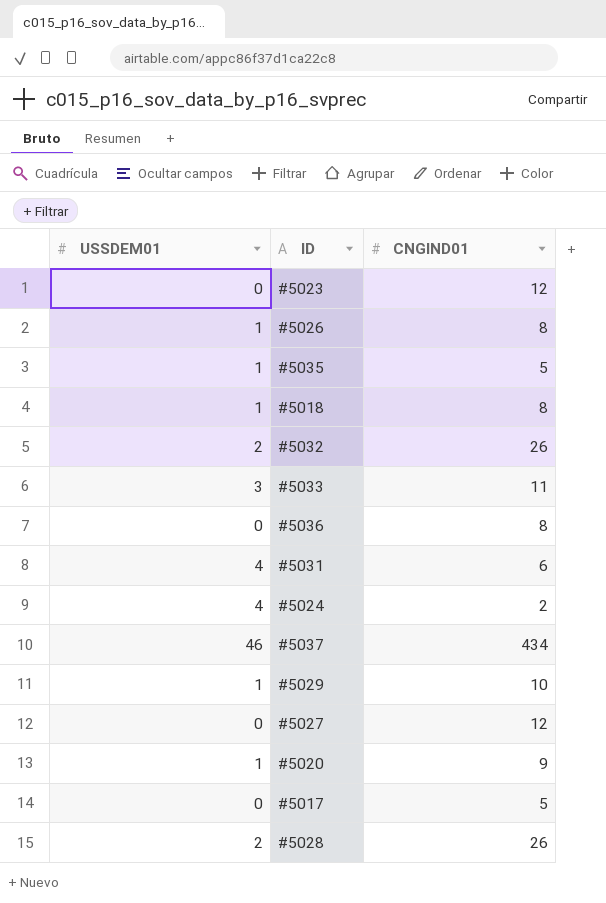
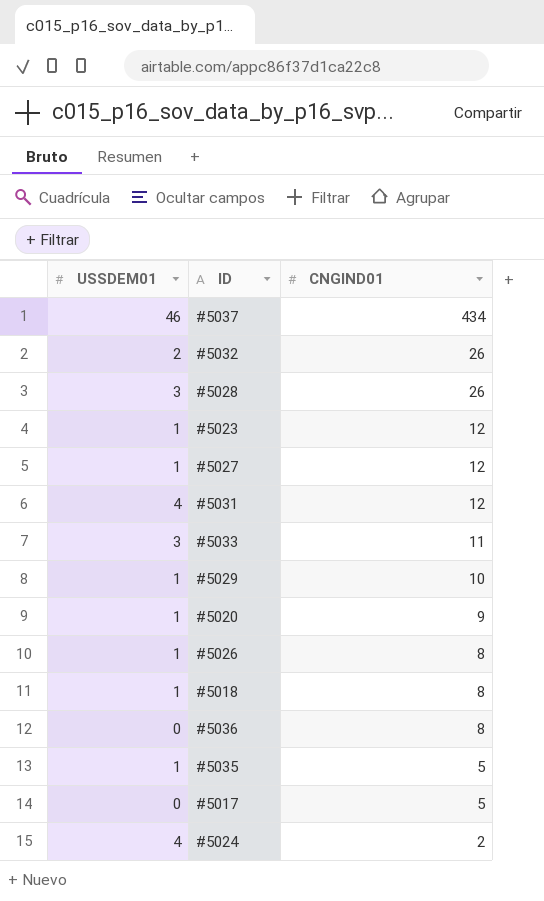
row order: none -> CNGIND01 descending
#5028 | USSDEM01: 2 -> 3
#5023 | USSDEM01: 0 -> 1
#5027 | USSDEM01: 0 -> 1
#5031 | CNGIND01: 6 -> 12

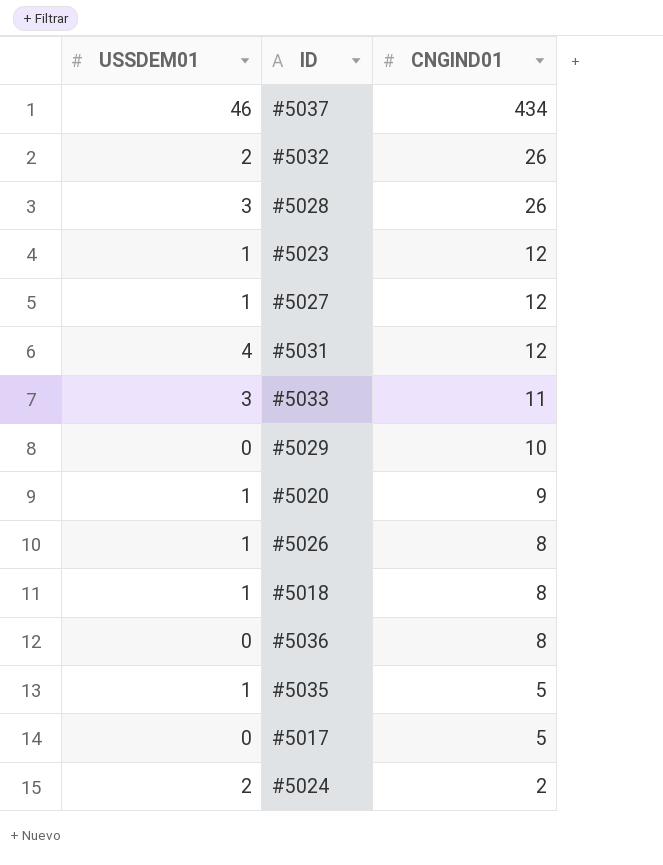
#5029 | USSDEM01: 1 -> 0
#5024 | USSDEM01: 4 -> 2

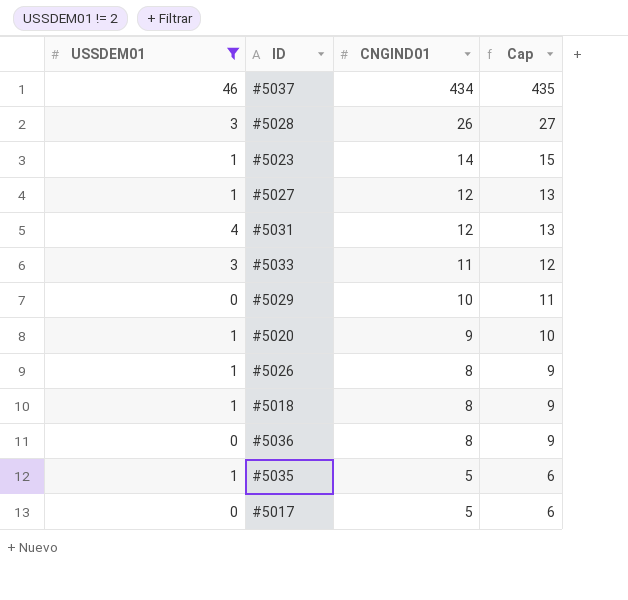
filter: none -> USSDEM01 != 2
column Cap | formula: none -> [CNGIND01] + 1
#5023 | CNGIND01: 12 -> 14

